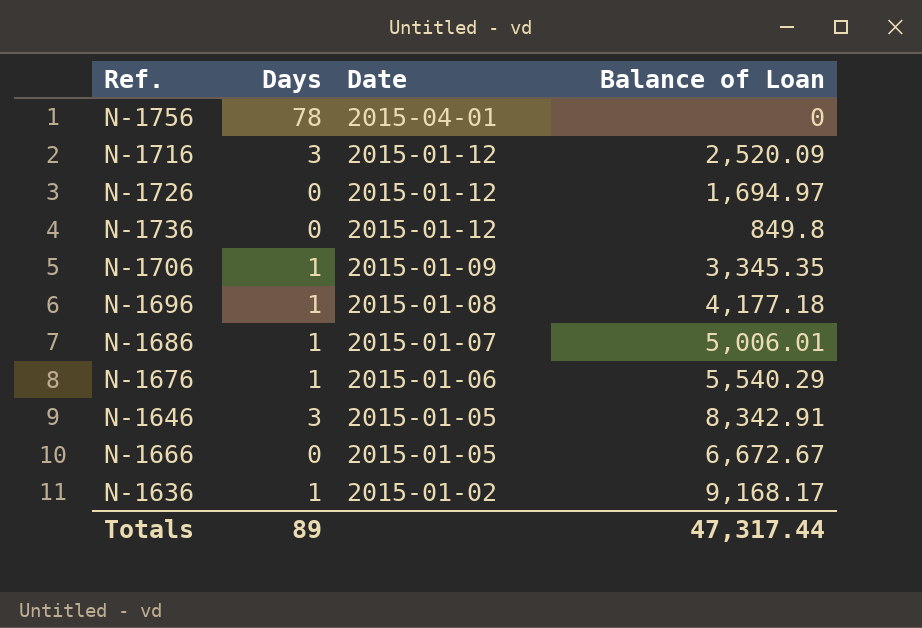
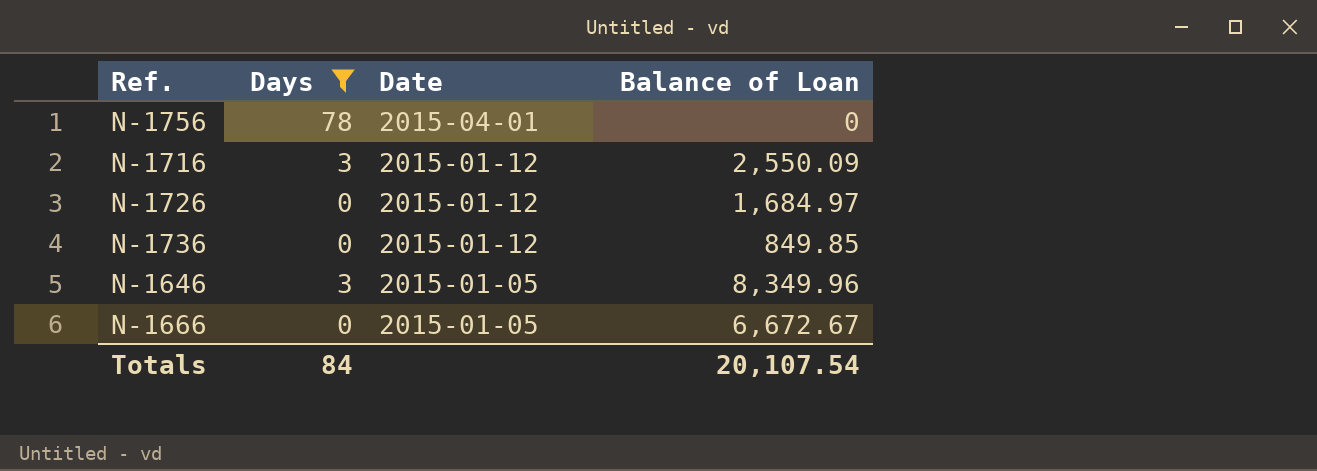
filter: none -> Days != 1
N-1716 | Balance of Loan: 2,520.09 -> 2,550.09
N-1726 | Balance of Loan: 1,694.97 -> 1,684.97
N-1736 | Balance of Loan: 849.8 -> 849.85
N-1646 | Balance of Loan: 8,342.91 -> 8,349.96
Totals | Days: 89 -> 84
Totals | Balance of Loan: 47,317.44 -> 20,107.54

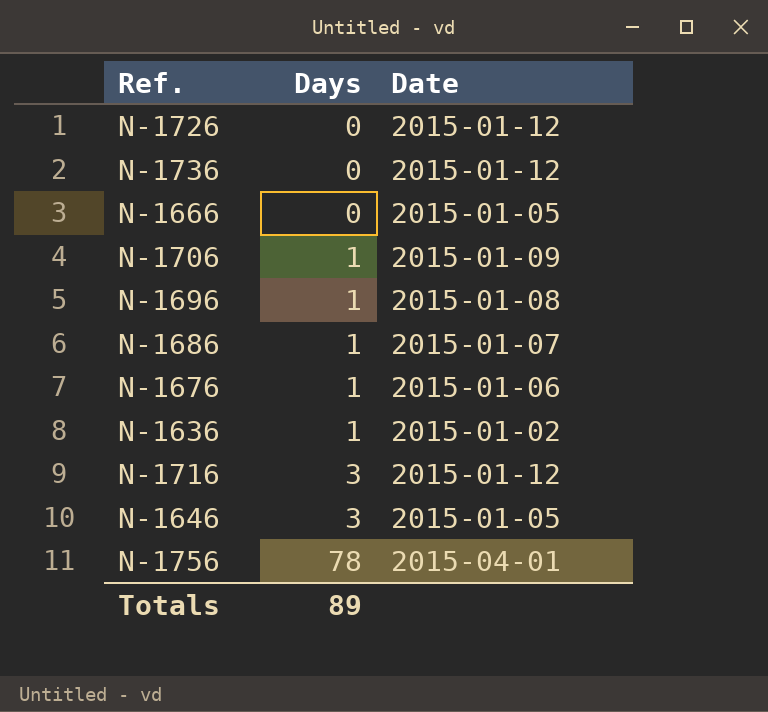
filter: Days != 1 -> none
row order: Date descending -> Days ascending
column Balance of Loan | position: 4 -> none
Totals | Days: 84 -> 89

